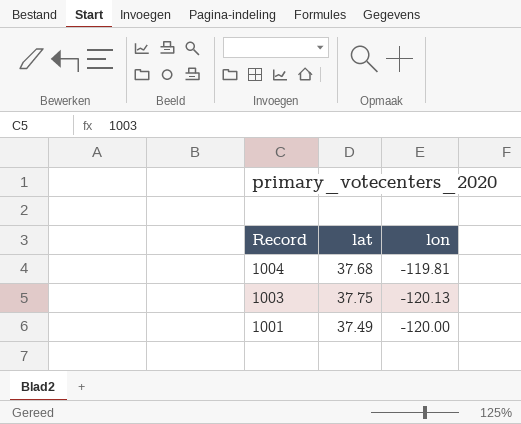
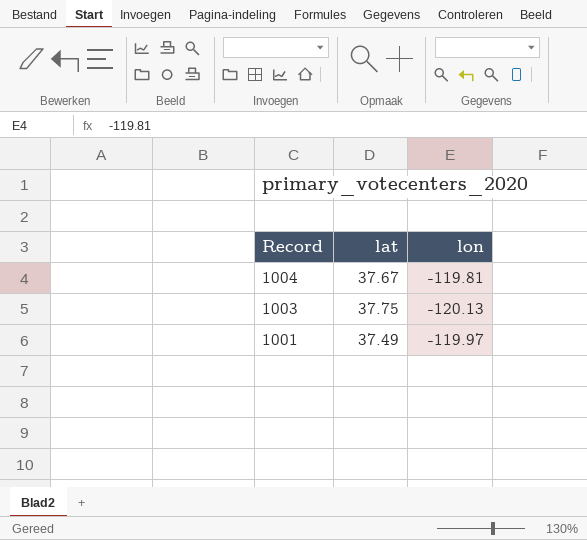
1004 | lat: 37.68 -> 37.67
1001 | lon: -120.00 -> -119.97

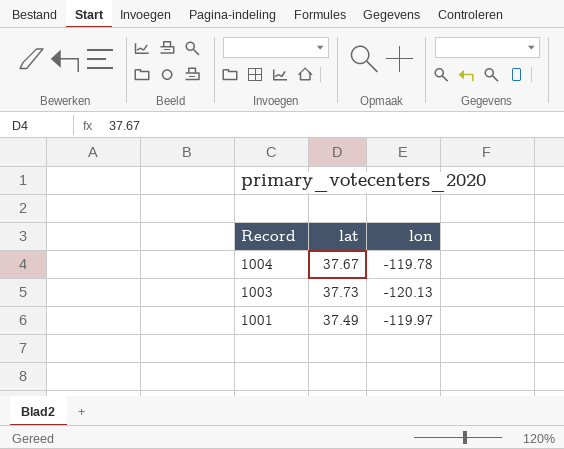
1004 | lon: -119.81 -> -119.78
1003 | lat: 37.75 -> 37.73

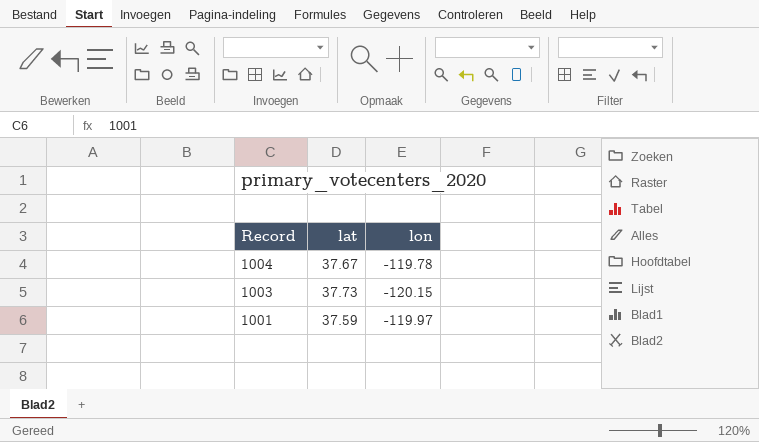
1003 | lon: -120.13 -> -120.15
1001 | lat: 37.49 -> 37.59

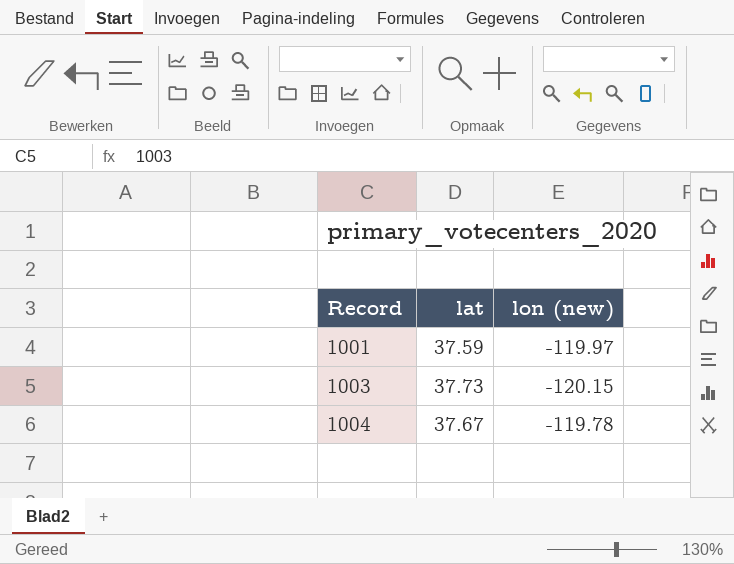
row order: Record descending -> Record ascending
column name: lon -> lon (new)

